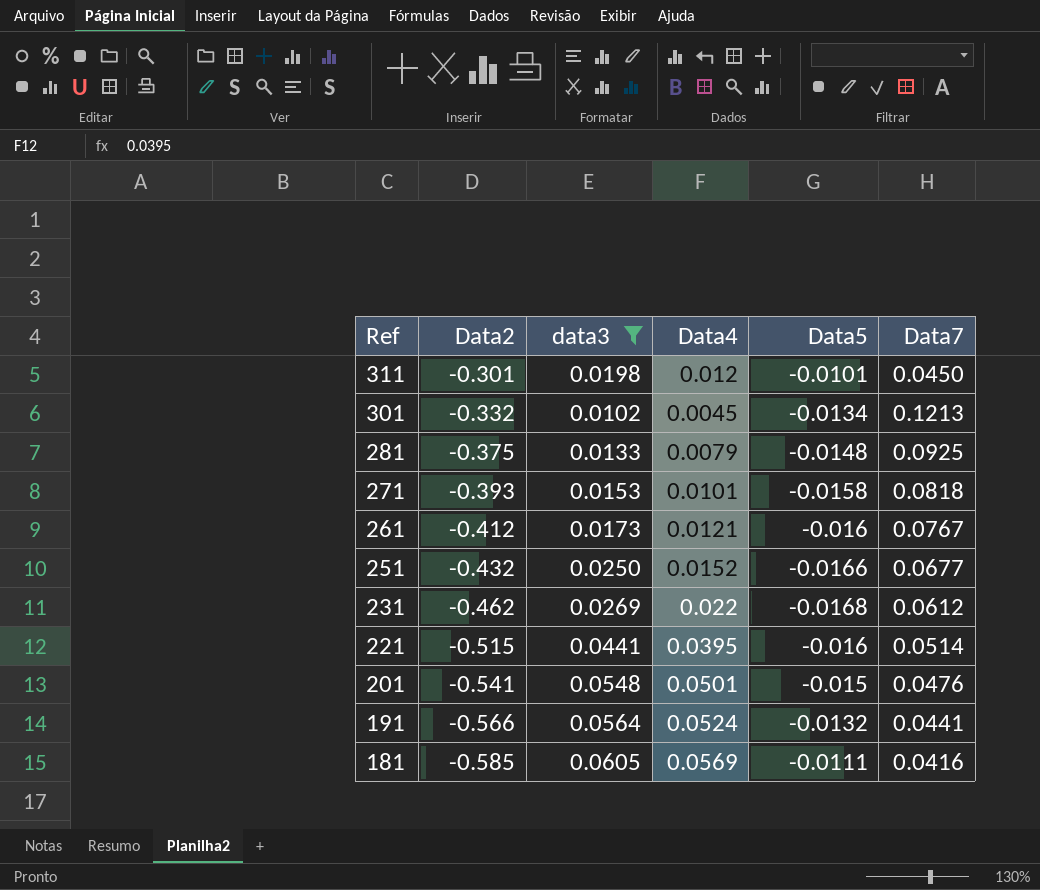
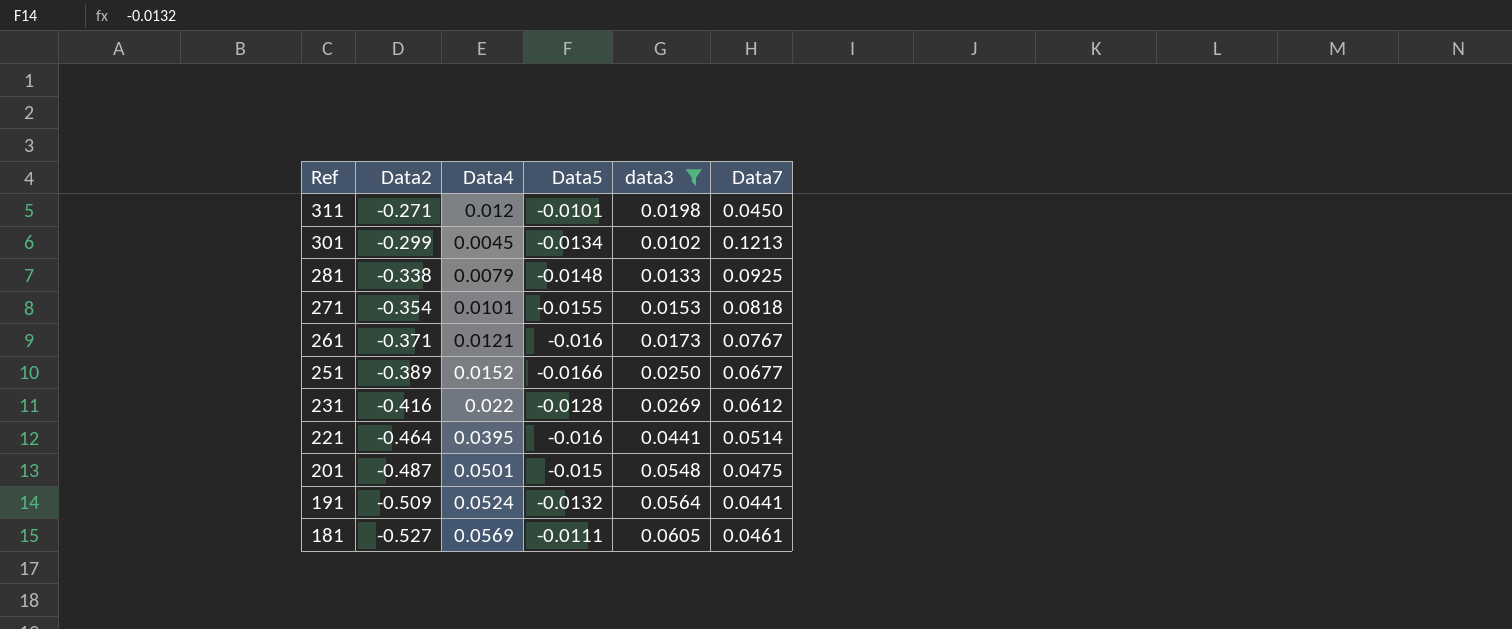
column data3 | position: 3 -> 5
311 | Data2: -0.301 -> -0.271
301 | Data2: -0.332 -> -0.299
281 | Data2: -0.375 -> -0.338
271 | Data2: -0.393 -> -0.354
271 | Data5: -0.0158 -> -0.0155
261 | Data2: -0.412 -> -0.371
251 | Data2: -0.432 -> -0.389
231 | Data2: -0.462 -> -0.416
231 | Data5: -0.0168 -> -0.0128
221 | Data2: -0.515 -> -0.464
201 | Data2: -0.541 -> -0.487
201 | Data7: 0.0476 -> 0.0475
191 | Data2: -0.566 -> -0.509
181 | Data2: -0.585 -> -0.527
181 | Data7: 0.0416 -> 0.0461

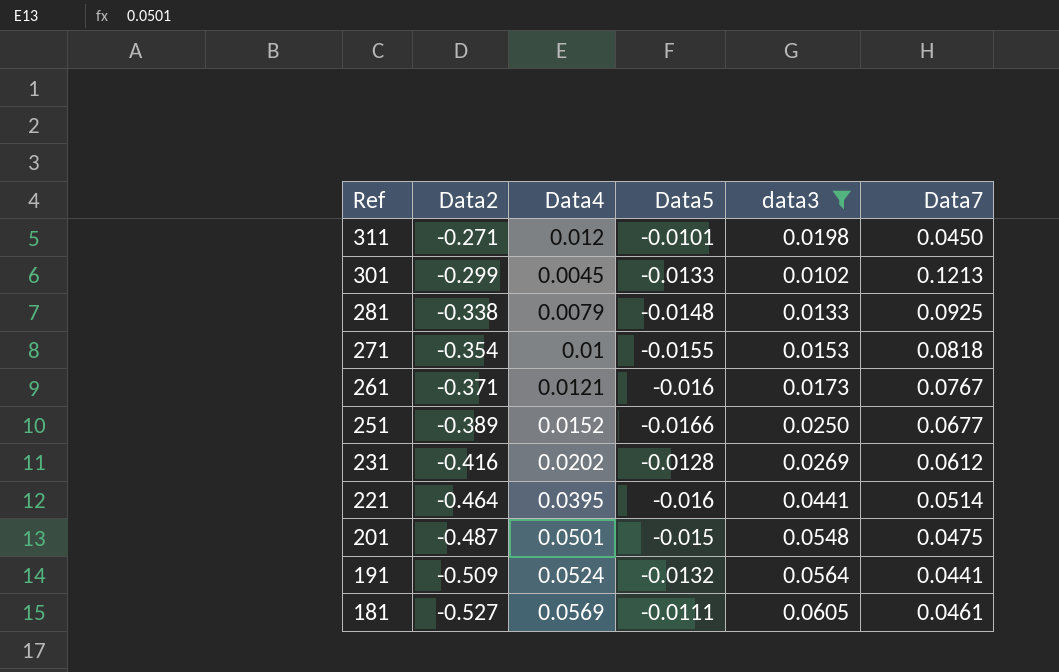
301 | Data5: -0.0134 -> -0.0133
271 | Data4: 0.0101 -> 0.01
231 | Data4: 0.022 -> 0.0202

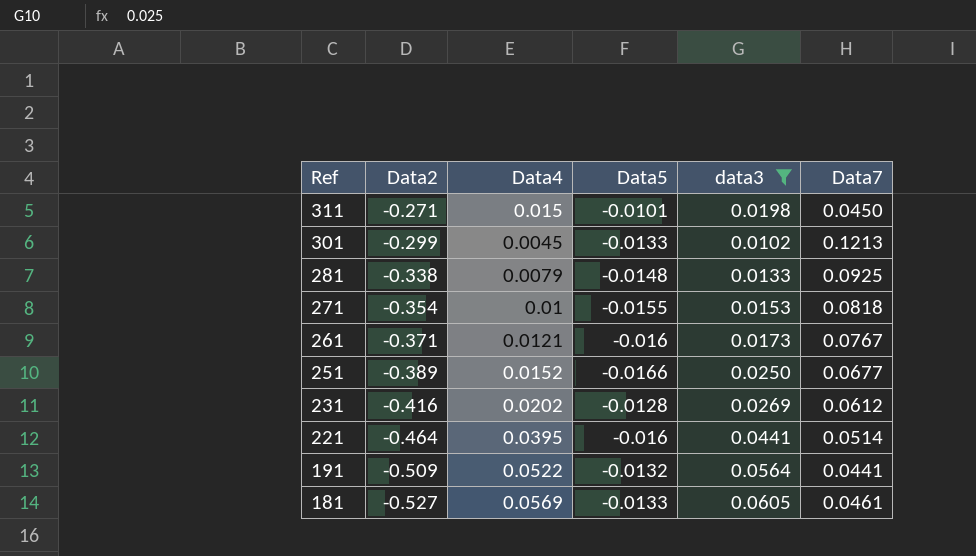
row 201: -0.487 | 0.0501 | -0.015 | 0.0548 | 0.0475 -> none
311 | Data4: 0.012 -> 0.015
191 | Data4: 0.0524 -> 0.0522
181 | Data5: -0.0111 -> -0.0133

